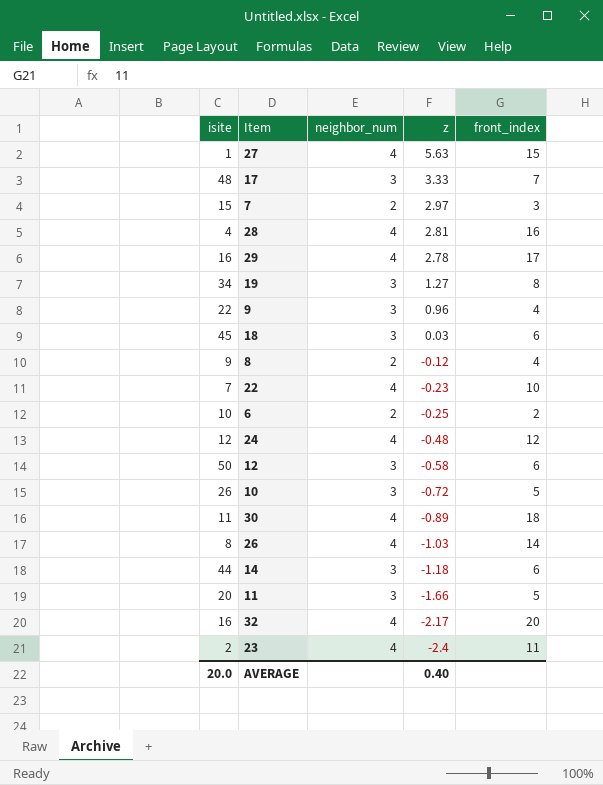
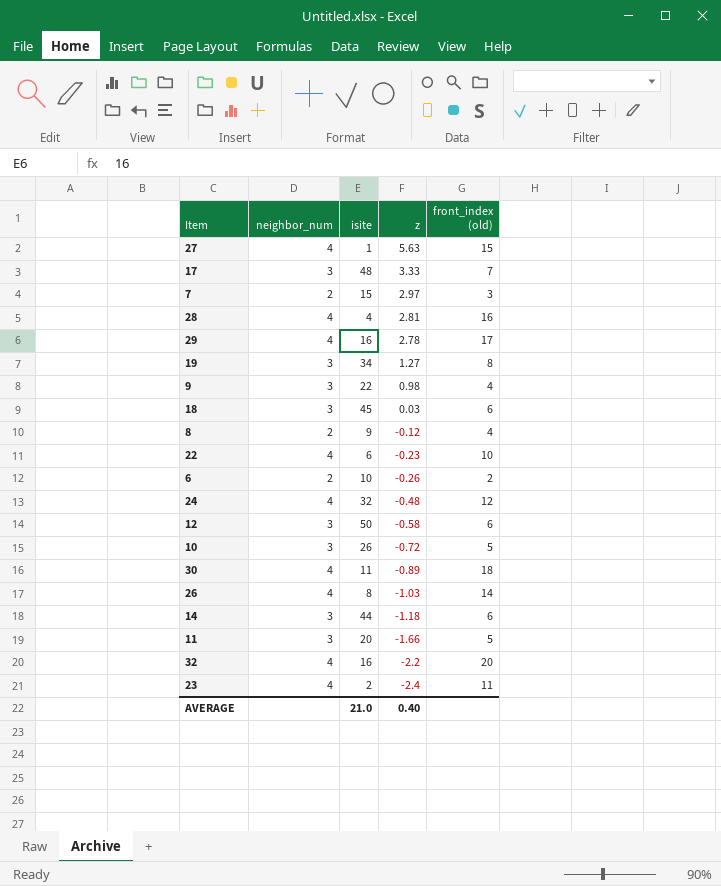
column isite | position: 1 -> 3
column name: front_index -> front_index (old)
9 | z: 0.96 -> 0.98
22 | isite: 7 -> 6
6 | z: -0.25 -> -0.26
24 | isite: 12 -> 32
32 | z: -2.17 -> -2.2
AVERAGE | isite: 20.0 -> 21.0

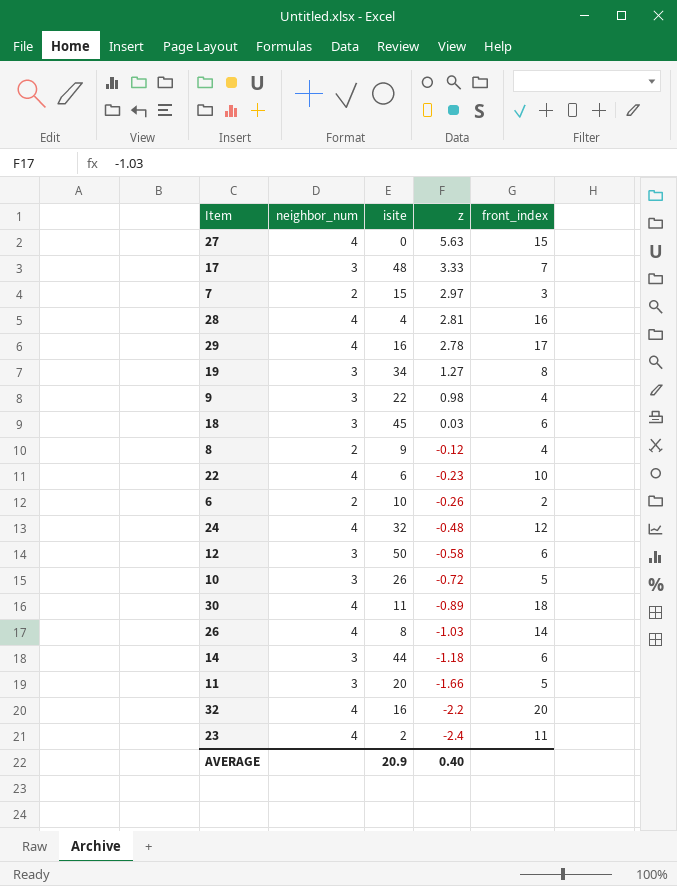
column name: front_index (old) -> front_index
27 | isite: 1 -> 0
AVERAGE | isite: 21.0 -> 20.9

